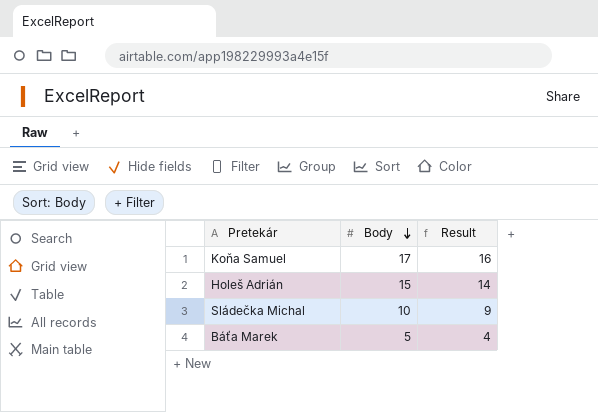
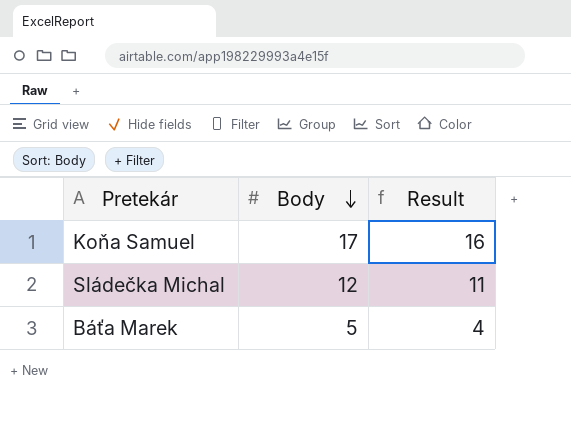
row Holeš Adrián: 15 | 14 -> none
Sládečka Michal | Body: 10 -> 12
Sládečka Michal | Result: 9 -> 11

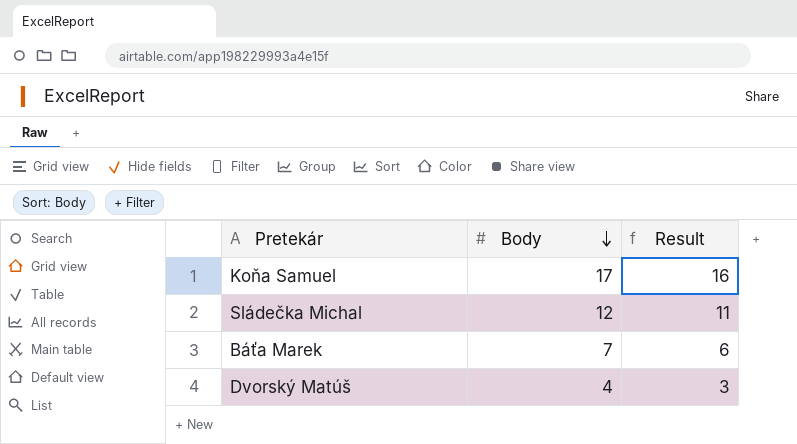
Báťa Marek | Body: 5 -> 7
Báťa Marek | Result: 4 -> 6
row Dvorský Matúš: none -> 4 | 3

